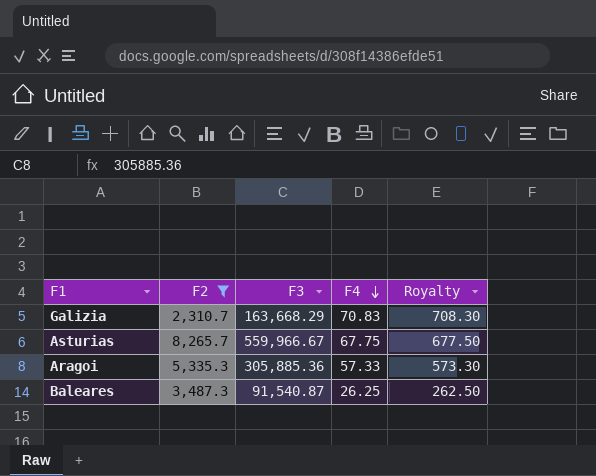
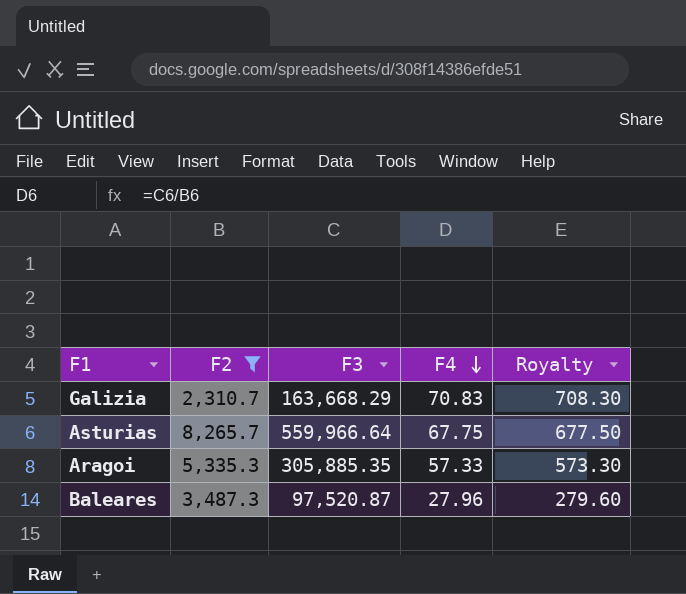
Asturias | F3: 559,966.67 -> 559,966.64
Aragoi | F3: 305,885.36 -> 305,885.35
Baleares | F3: 91,540.87 -> 97,520.87
Baleares | F4: 26.25 -> 27.96
Baleares | Royalty: 262.50 -> 279.60

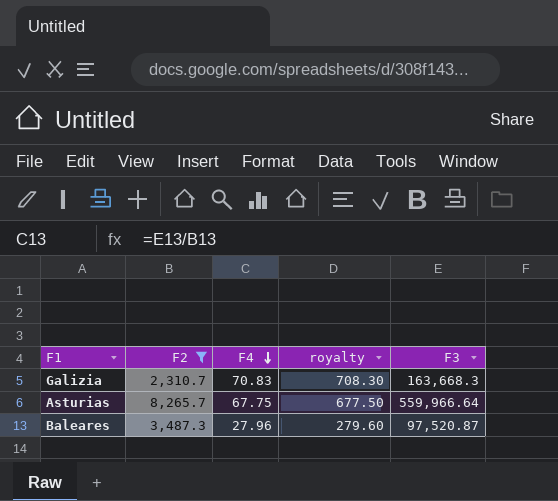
column name: Royalty -> royalty
column F3 | position: 3 -> 5
row Aragoi: 5,335.3 | 305,885.35 | 57.33 | 573.30 -> none
Galizia | F3: 163,668.29 -> 163,668.3

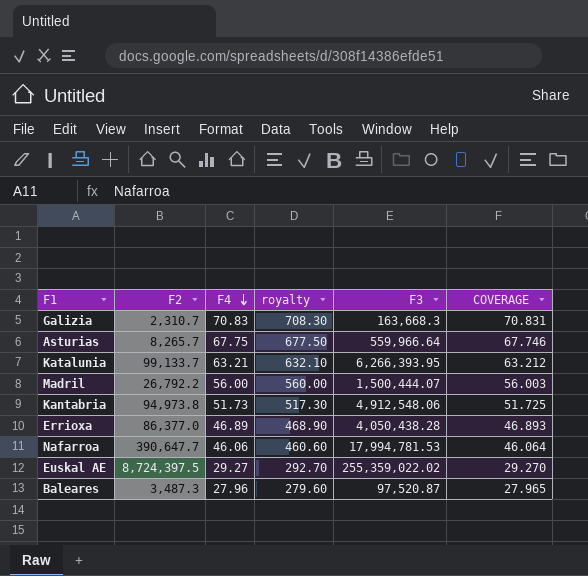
filter: F2 <= 8,265.7 -> none
column COVERAGE | formula: none -> [F3] / [F2]

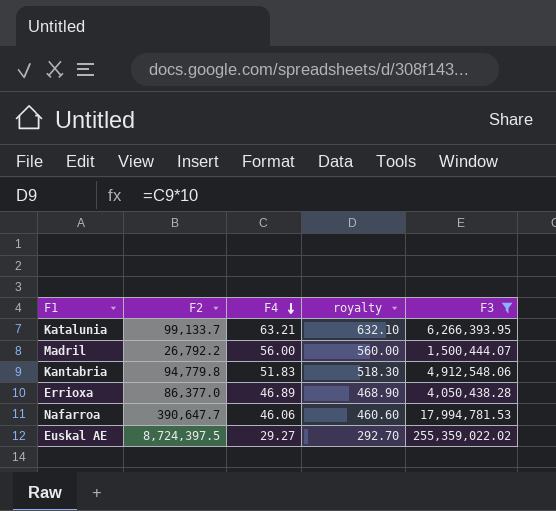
filter: none -> F3 >= 1,500,444.07
column COVERAGE | formula: [F3] / [F2] -> none
Kantabria | F2: 94,973.8 -> 94,779.8
Kantabria | F4: 51.73 -> 51.83
Kantabria | royalty: 517.30 -> 518.30

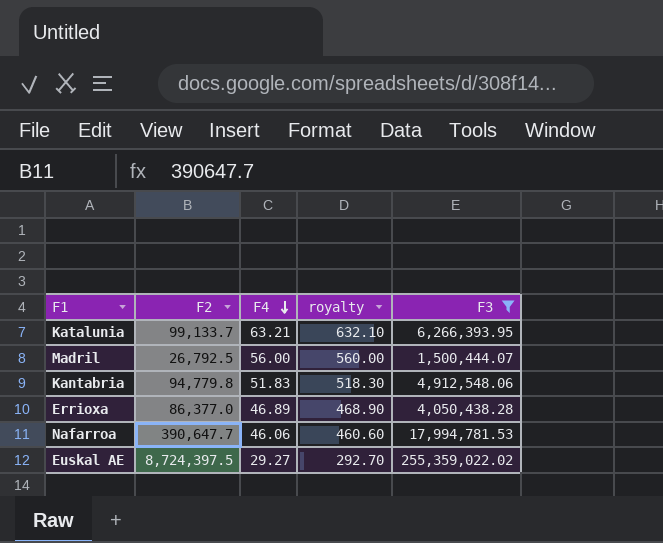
Madril | F2: 26,792.2 -> 26,792.5

